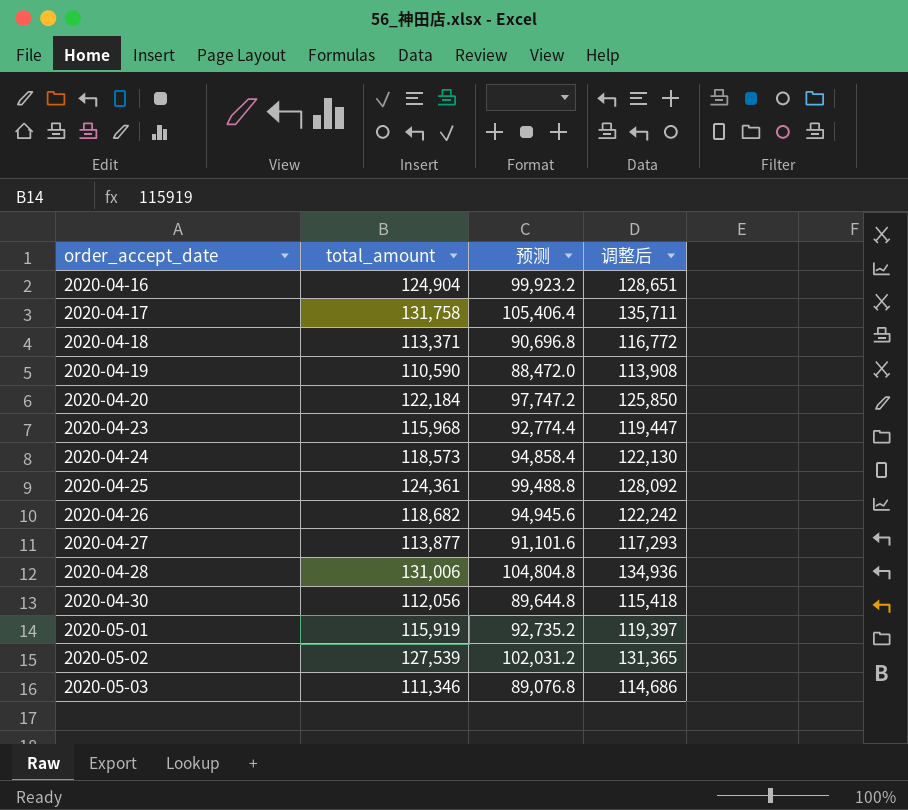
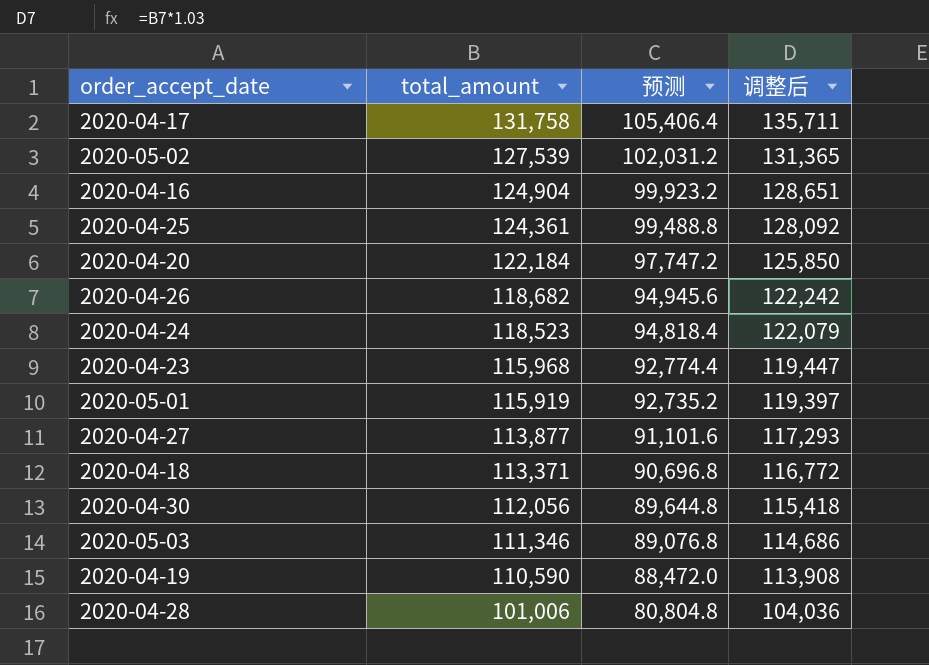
row order: order_accept_date ascending -> total_amount descending
2020-04-24 | total_amount: 118,573 -> 118,523
2020-04-24 | 预测: 94,858.4 -> 94,818.4
2020-04-24 | 调整后: 122,130 -> 122,079
2020-04-28 | total_amount: 131,006 -> 101,006
2020-04-28 | 预测: 104,804.8 -> 80,804.8
2020-04-28 | 调整后: 134,936 -> 104,036

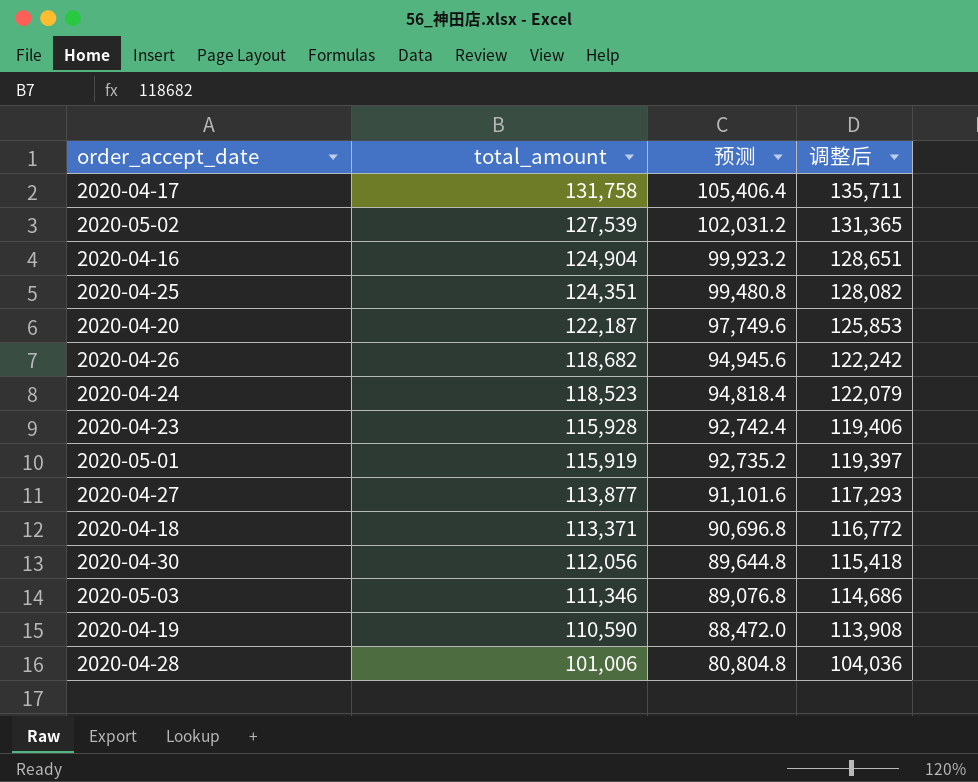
2020-04-25 | total_amount: 124,361 -> 124,351
2020-04-25 | 预测: 99,488.8 -> 99,480.8
2020-04-25 | 调整后: 128,092 -> 128,082
2020-04-20 | total_amount: 122,184 -> 122,187
2020-04-20 | 预测: 97,747.2 -> 97,749.6
2020-04-20 | 调整后: 125,850 -> 125,853
2020-04-23 | total_amount: 115,968 -> 115,928
2020-04-23 | 预测: 92,774.4 -> 92,742.4
2020-04-23 | 调整后: 119,447 -> 119,406

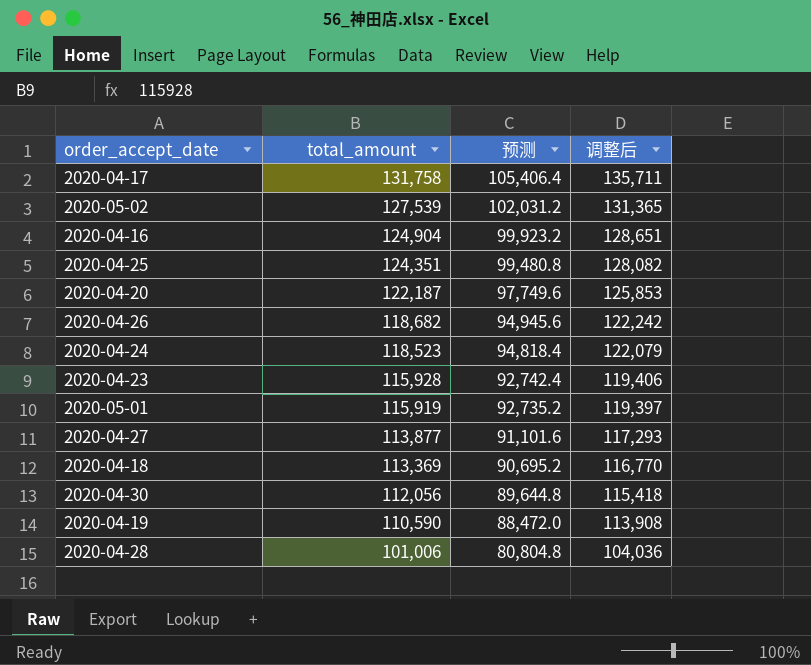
row 2020-05-03: 111,346 | 89,076.8 | 114,686 -> none
2020-04-18 | total_amount: 113,371 -> 113,369
2020-04-18 | 预测: 90,696.8 -> 90,695.2
2020-04-18 | 调整后: 116,772 -> 116,770

